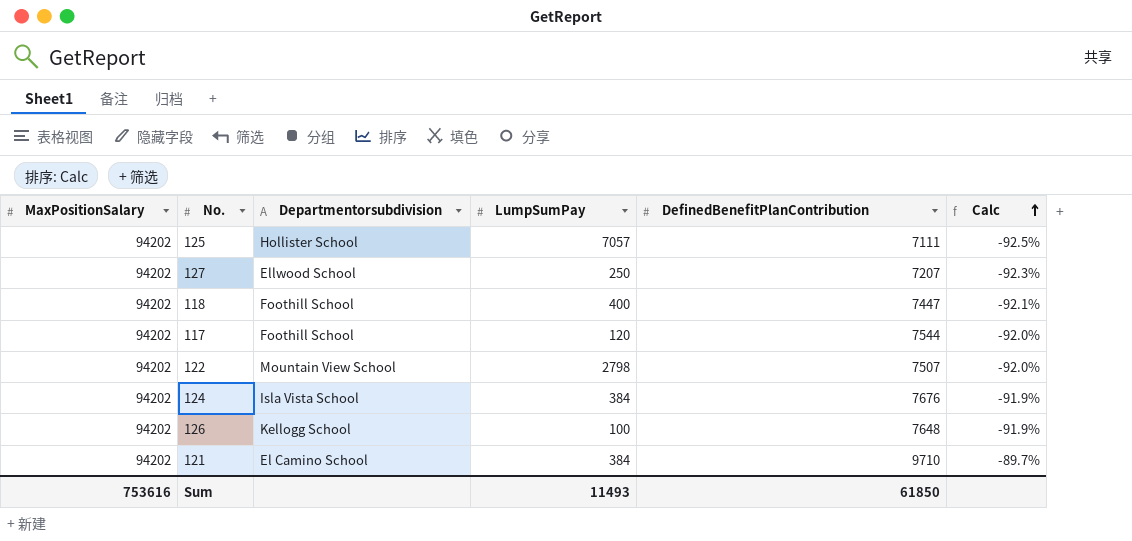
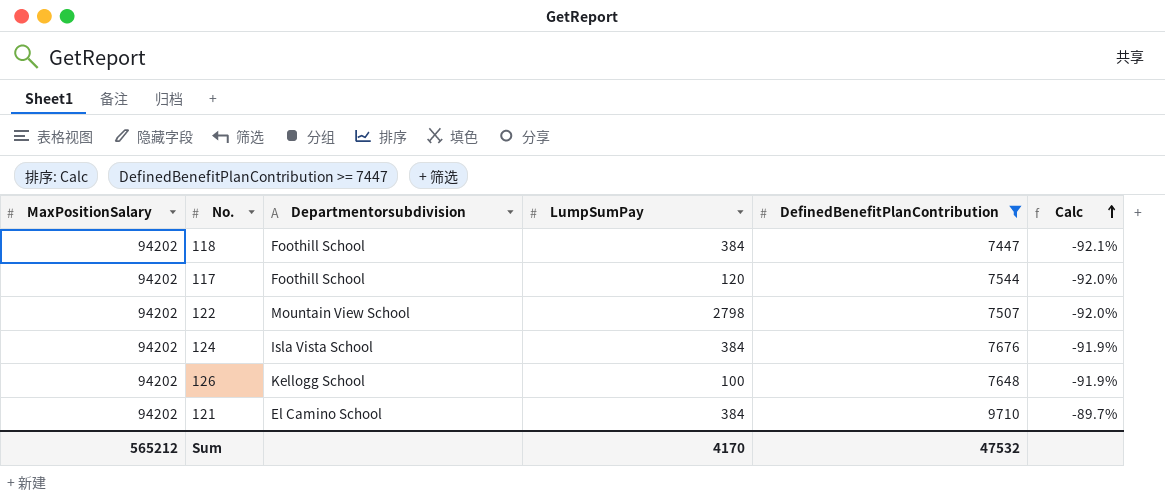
filter: none -> DefinedBenefitPlanContribution >= 7447
118 | LumpSumPay: 400 -> 384
Sum | MaxPositionSalary: 753616 -> 565212
Sum | LumpSumPay: 11493 -> 4170
Sum | DefinedBenefitPlanContribution: 61850 -> 47532

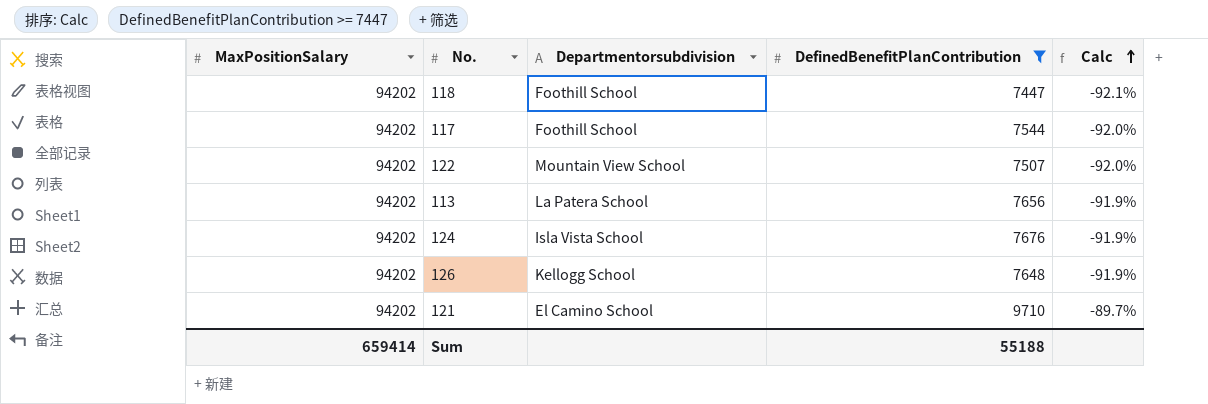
column LumpSumPay | position: 4 -> none
row 113: none -> 94202 | La Patera School | 7656 | -91.9%
Sum | MaxPositionSalary: 565212 -> 659414
Sum | DefinedBenefitPlanContribution: 47532 -> 55188

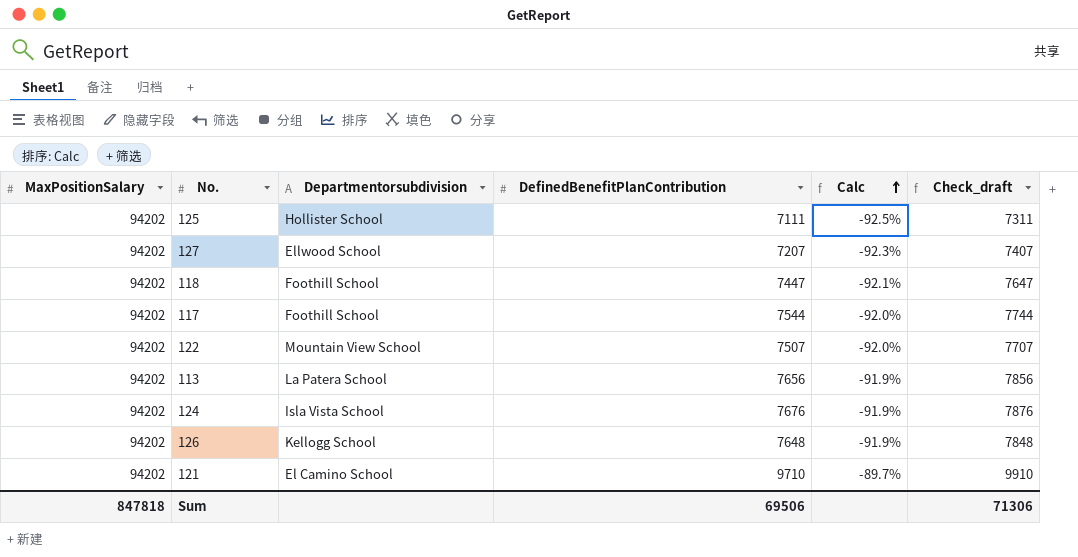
filter: DefinedBenefitPlanContribution >= 7447 -> none
column Check_draft | formula: none -> [DefinedBenefitPlanContribution] + 200
Sum | MaxPositionSalary: 659414 -> 847818
Sum | DefinedBenefitPlanContribution: 55188 -> 69506

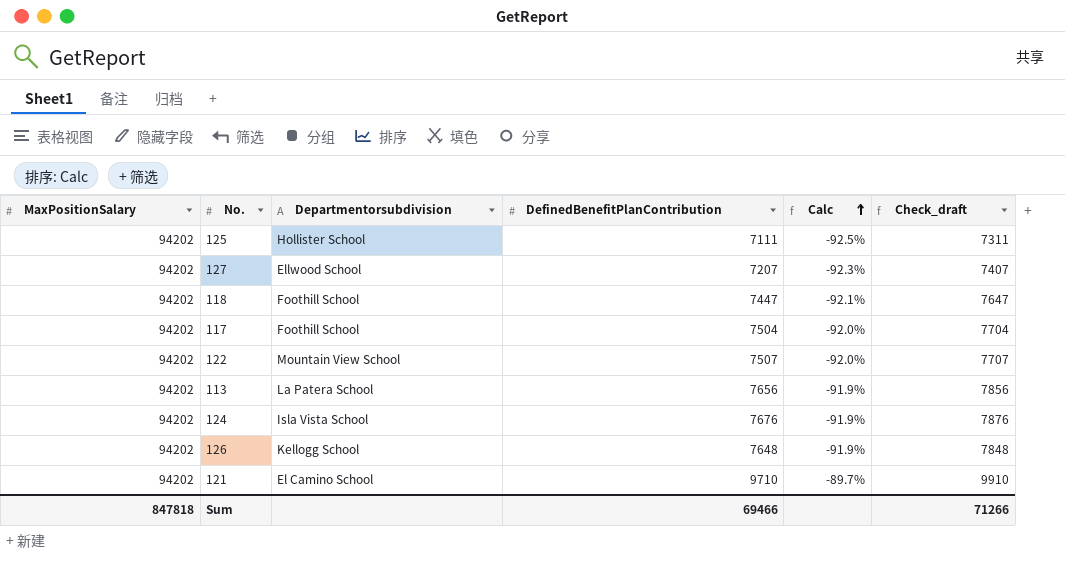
117 | DefinedBenefitPlanContribution: 7544 -> 7504
117 | Check_draft: 7744 -> 7704
Sum | DefinedBenefitPlanContribution: 69506 -> 69466
Sum | Check_draft: 71306 -> 71266

